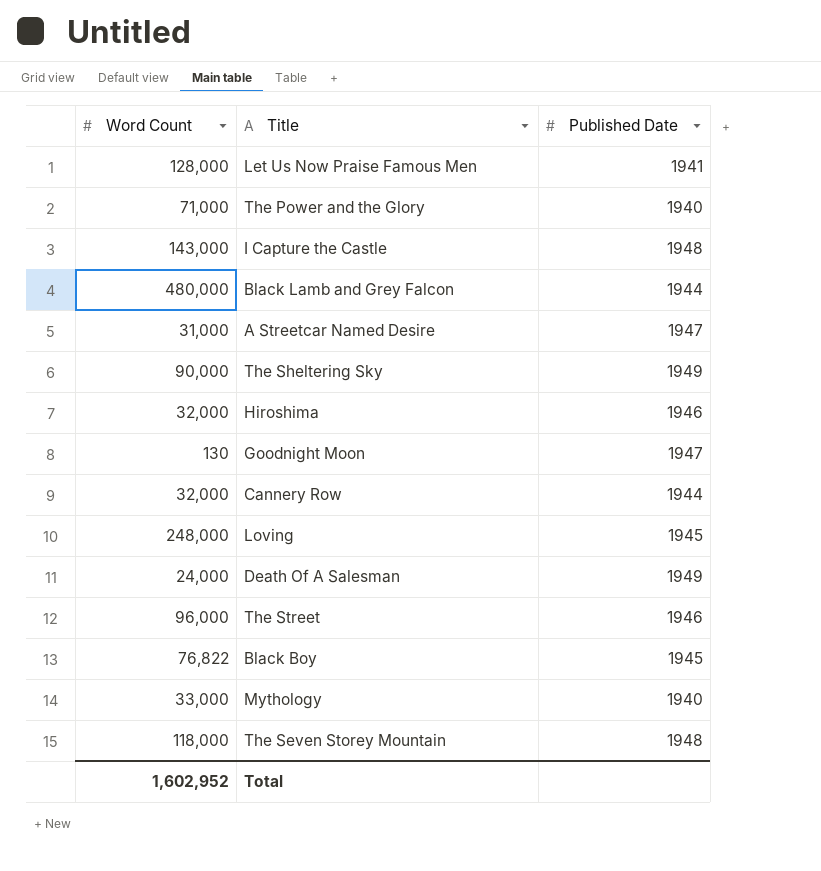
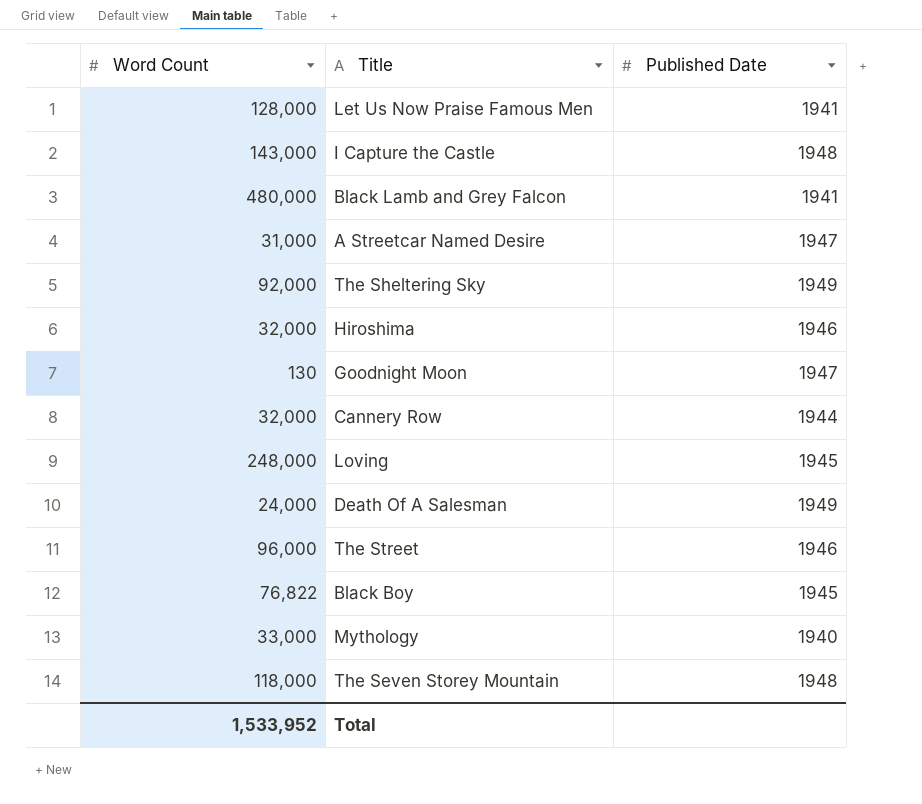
row The Power and the Glory: 71,000 | 1940 -> none
Black Lamb and Grey Falcon | Published Date: 1944 -> 1941
The Sheltering Sky | Word Count: 90,000 -> 92,000
Total | Word Count: 1,602,952 -> 1,533,952

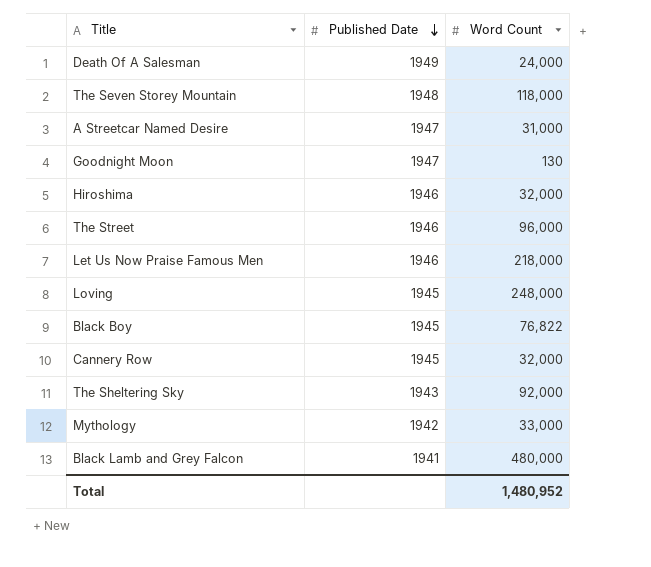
row order: none -> Published Date descending
column Word Count | position: 1 -> 3
row I Capture the Castle: 143,000 | 1948 -> none
Let Us Now Praise Famous Men | Published Date: 1941 -> 1946
Let Us Now Praise Famous Men | Word Count: 128,000 -> 218,000
Cannery Row | Published Date: 1944 -> 1945
The Sheltering Sky | Published Date: 1949 -> 1943
Mythology | Published Date: 1940 -> 1942
Total | Word Count: 1,533,952 -> 1,480,952

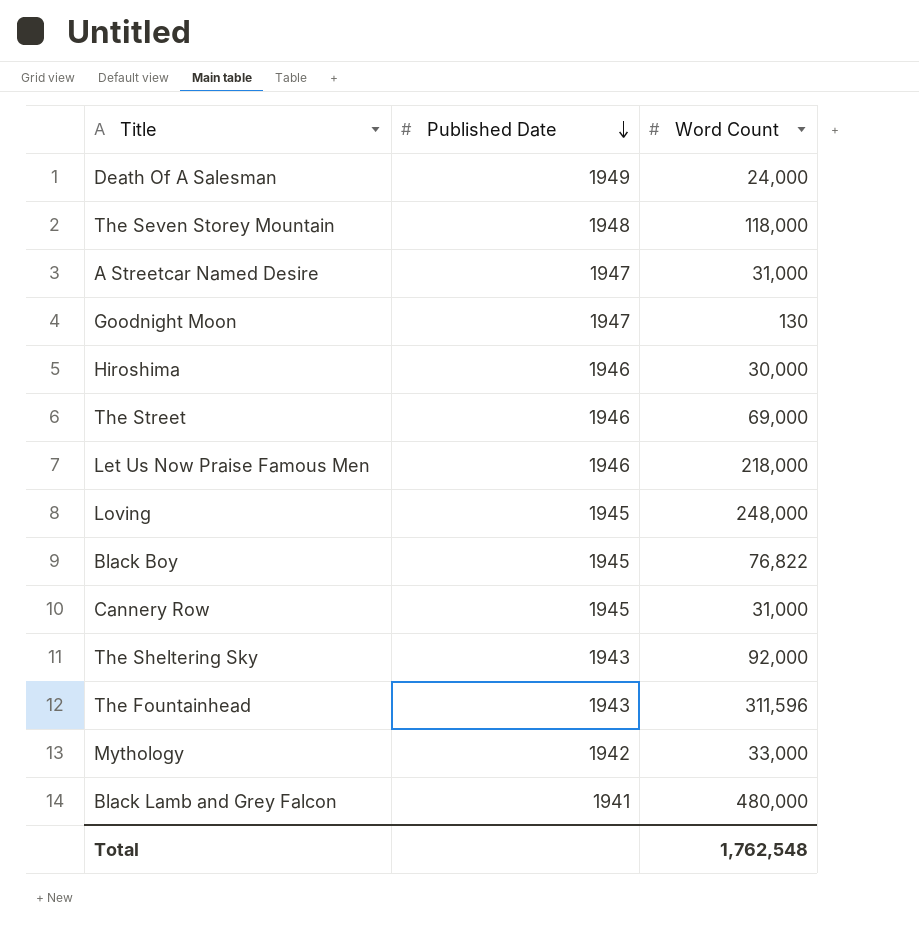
Hiroshima | Word Count: 32,000 -> 30,000
The Street | Word Count: 96,000 -> 69,000
Cannery Row | Word Count: 32,000 -> 31,000
row The Fountainhead: none -> 1943 | 311,596
Total | Word Count: 1,480,952 -> 1,762,548

